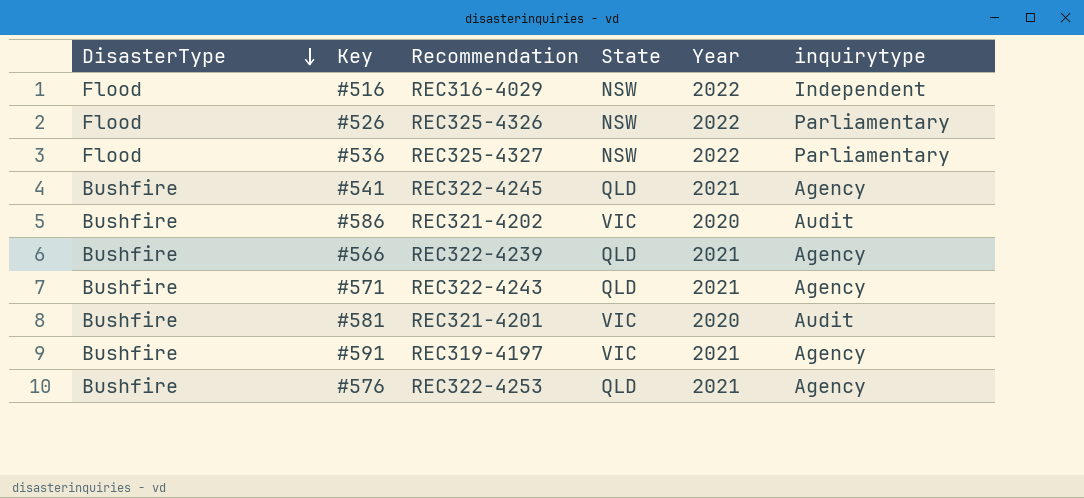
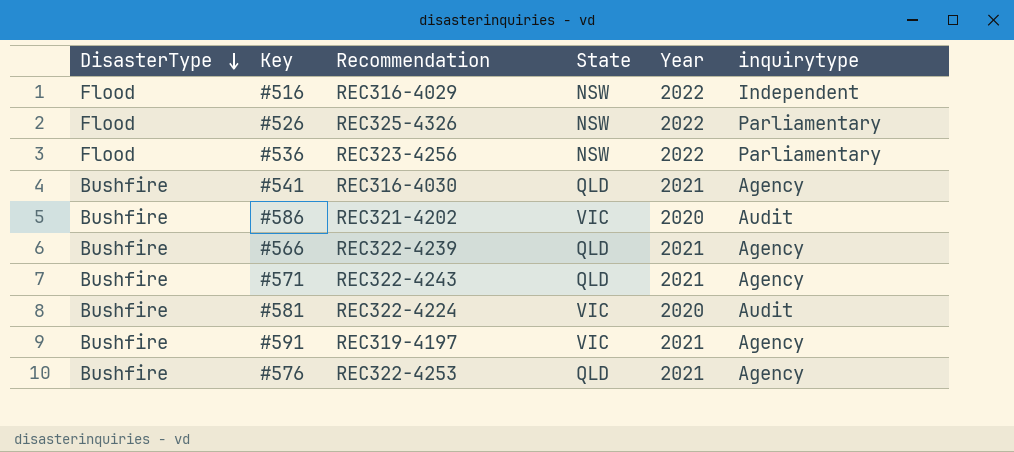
#536 | Recommendation: REC325-4327 -> REC323-4256
#541 | Recommendation: REC322-4245 -> REC316-4030
#581 | Recommendation: REC321-4201 -> REC322-4224

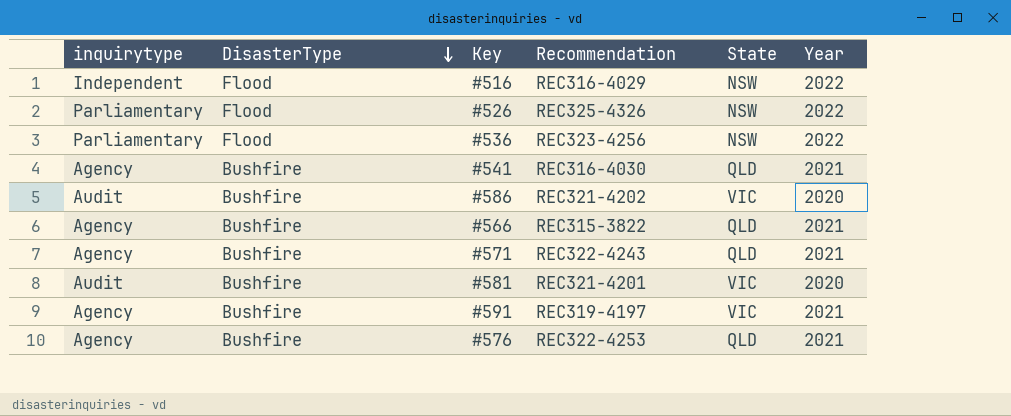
column inquirytype | position: 6 -> 1
#566 | Recommendation: REC322-4239 -> REC315-3822
#581 | Recommendation: REC322-4224 -> REC321-4201

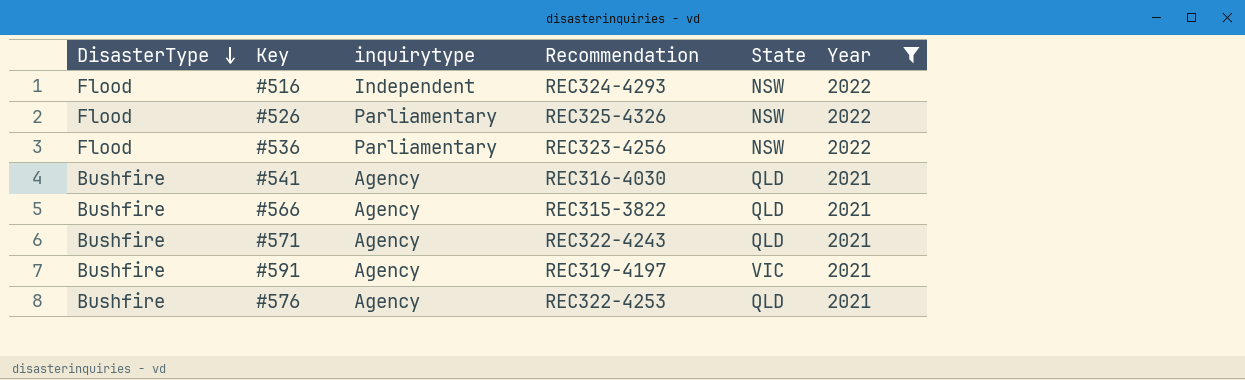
filter: none -> Year != 2020
column inquirytype | position: 1 -> 3
#516 | Recommendation: REC316-4029 -> REC324-4293

